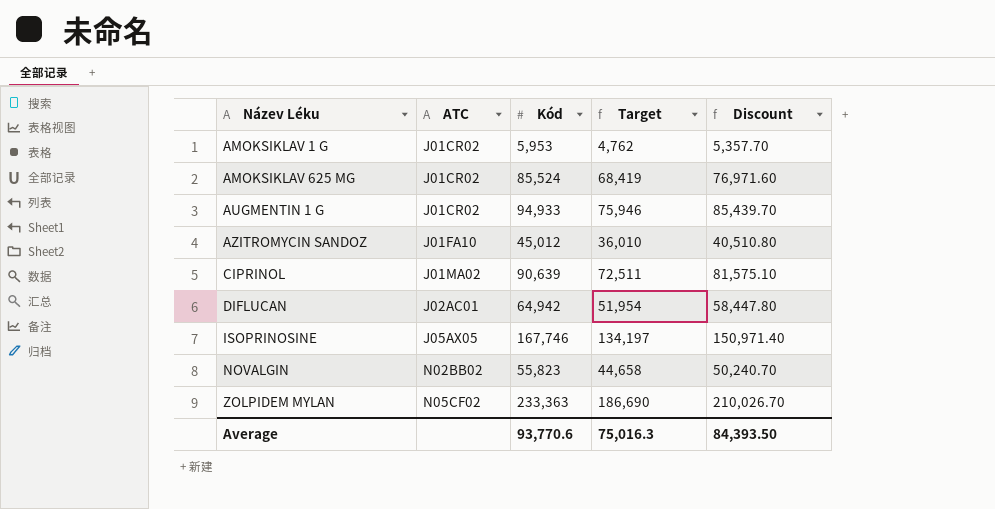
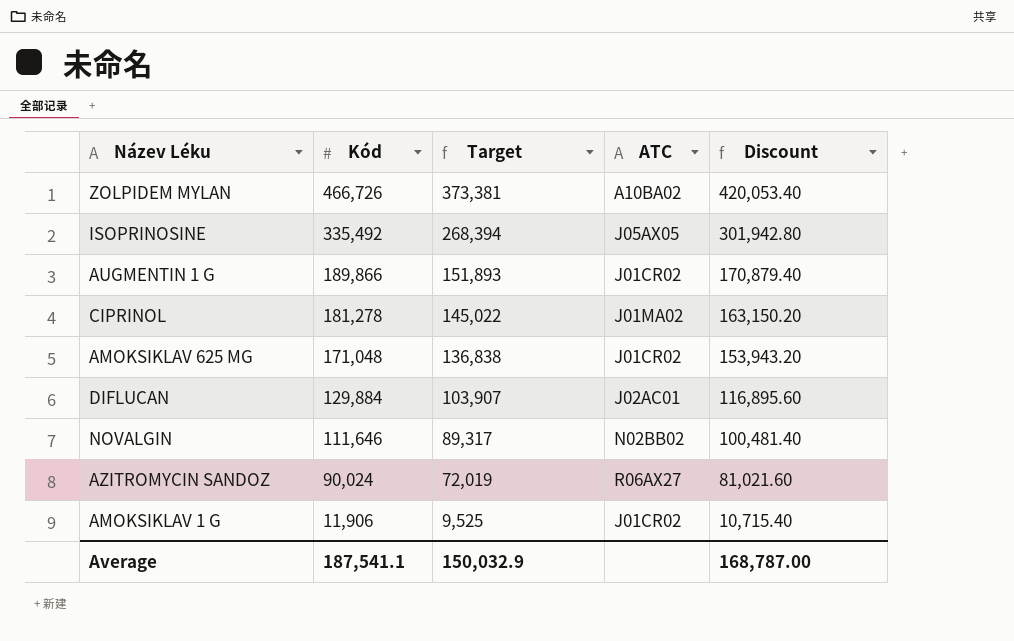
row order: Název Léku ascending -> Kód descending
column ATC | position: 2 -> 4
ZOLPIDEM MYLAN | Kód: 233,363 -> 466,726
ZOLPIDEM MYLAN | Target: 186,690 -> 373,381
ZOLPIDEM MYLAN | ATC: N05CF02 -> A10BA02
ZOLPIDEM MYLAN | Discount: 210,026.70 -> 420,053.40
ISOPRINOSINE | Kód: 167,746 -> 335,492
ISOPRINOSINE | Target: 134,197 -> 268,394
ISOPRINOSINE | Discount: 150,971.40 -> 301,942.80
AUGMENTIN 1 G | Kód: 94,933 -> 189,866
AUGMENTIN 1 G | Target: 75,946 -> 151,893
AUGMENTIN 1 G | Discount: 85,439.70 -> 170,879.40
CIPRINOL | Kód: 90,639 -> 181,278
CIPRINOL | Target: 72,511 -> 145,022
CIPRINOL | Discount: 81,575.10 -> 163,150.20
AMOKSIKLAV 625 MG | Kód: 85,524 -> 171,048
AMOKSIKLAV 625 MG | Target: 68,419 -> 136,838
AMOKSIKLAV 625 MG | Discount: 76,971.60 -> 153,943.20
DIFLUCAN | Kód: 64,942 -> 129,884
DIFLUCAN | Target: 51,954 -> 103,907
DIFLUCAN | Discount: 58,447.80 -> 116,895.60
NOVALGIN | Kód: 55,823 -> 111,646
NOVALGIN | Target: 44,658 -> 89,317
NOVALGIN | Discount: 50,240.70 -> 100,481.40
AZITROMYCIN SANDOZ | Kód: 45,012 -> 90,024
AZITROMYCIN SANDOZ | Target: 36,010 -> 72,019
AZITROMYCIN SANDOZ | ATC: J01FA10 -> R06AX27
AZITROMYCIN SANDOZ | Discount: 40,510.80 -> 81,021.60
AMOKSIKLAV 1 G | Kód: 5,953 -> 11,906
AMOKSIKLAV 1 G | Target: 4,762 -> 9,525
AMOKSIKLAV 1 G | Discount: 5,357.70 -> 10,715.40
Average | Kód: 93,770.6 -> 187,541.1
Average | Target: 75,016.3 -> 150,032.9
Average | Discount: 84,393.50 -> 168,787.00

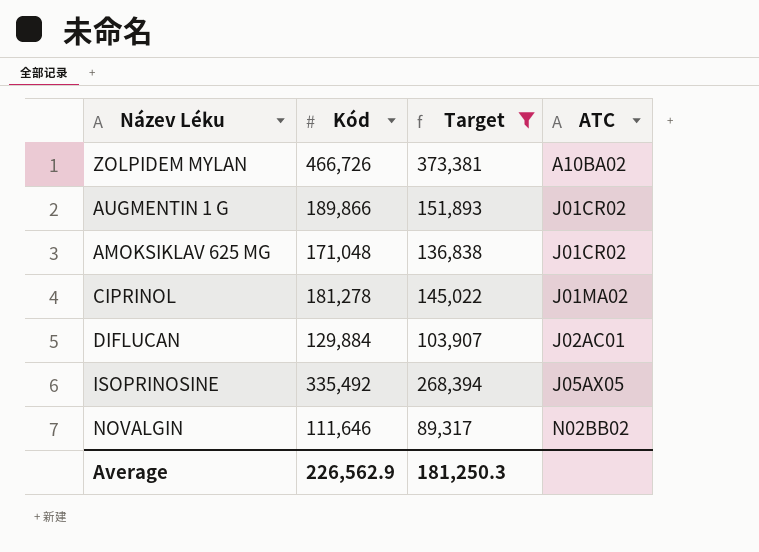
filter: none -> Target >= 89,317
row order: Kód descending -> ATC ascending
column Discount | formula: [Kód] * 0.9 -> none
Average | Kód: 187,541.1 -> 226,562.9
Average | Target: 150,032.9 -> 181,250.3

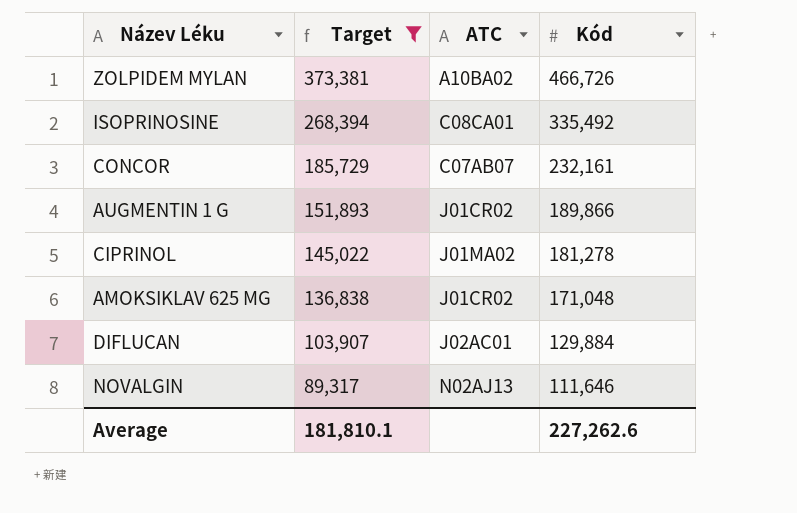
row order: ATC ascending -> Target descending
column Kód | position: 2 -> 4
ISOPRINOSINE | ATC: J05AX05 -> C08CA01
row CONCOR: none -> 185,729 | C07AB07 | 232,161
NOVALGIN | ATC: N02BB02 -> N02AJ13
Average | Target: 181,250.3 -> 181,810.1
Average | Kód: 226,562.9 -> 227,262.6

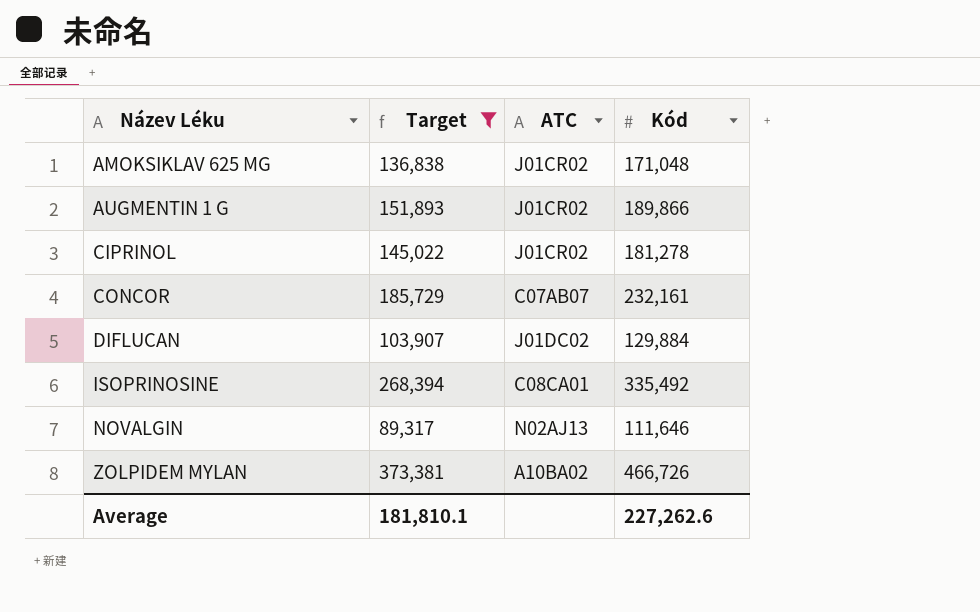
row order: Target descending -> Název Léku ascending
CIPRINOL | ATC: J01MA02 -> J01CR02
DIFLUCAN | ATC: J02AC01 -> J01DC02

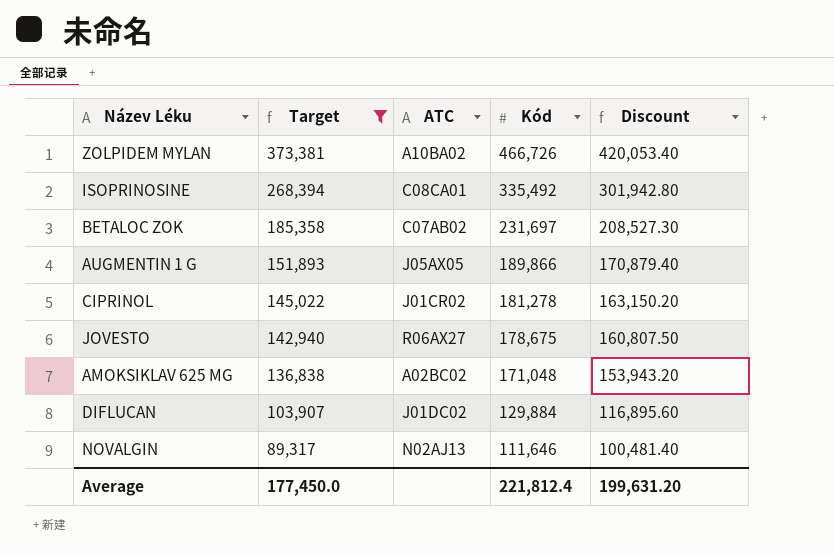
row order: Název Léku ascending -> Target descending
column Discount | formula: none -> [Kód] * 0.9
row CONCOR: 185,729 | C07AB07 | 232,161 -> none
row BETALOC ZOK: none -> 185,358 | C07AB02 | 231,697 | 208,527.30
AUGMENTIN 1 G | ATC: J01CR02 -> J05AX05
row JOVESTO: none -> 142,940 | R06AX27 | 178,675 | 160,807.50
AMOKSIKLAV 625 MG | ATC: J01CR02 -> A02BC02
Average | Target: 181,810.1 -> 177,450.0
Average | Kód: 227,262.6 -> 221,812.4

